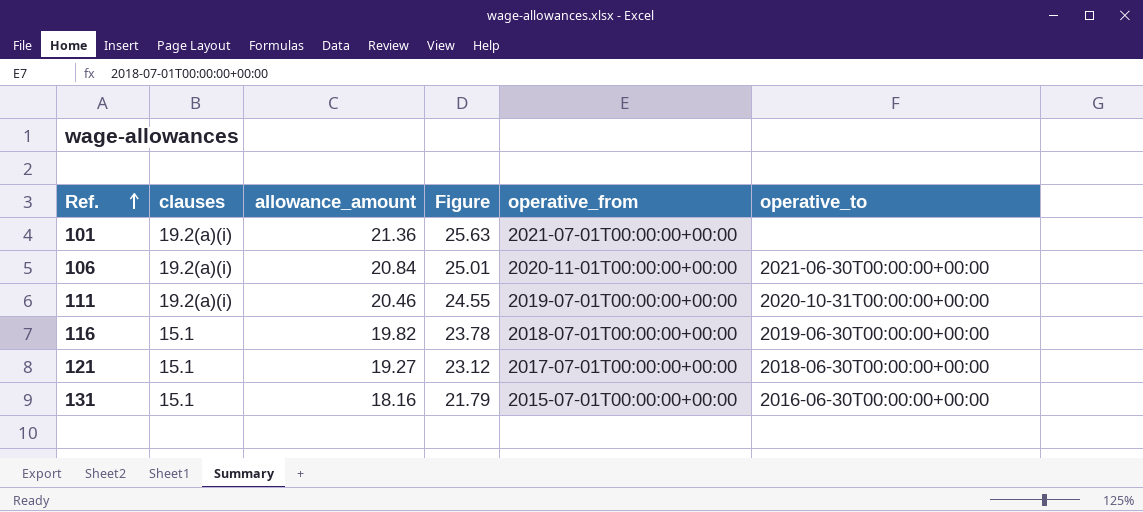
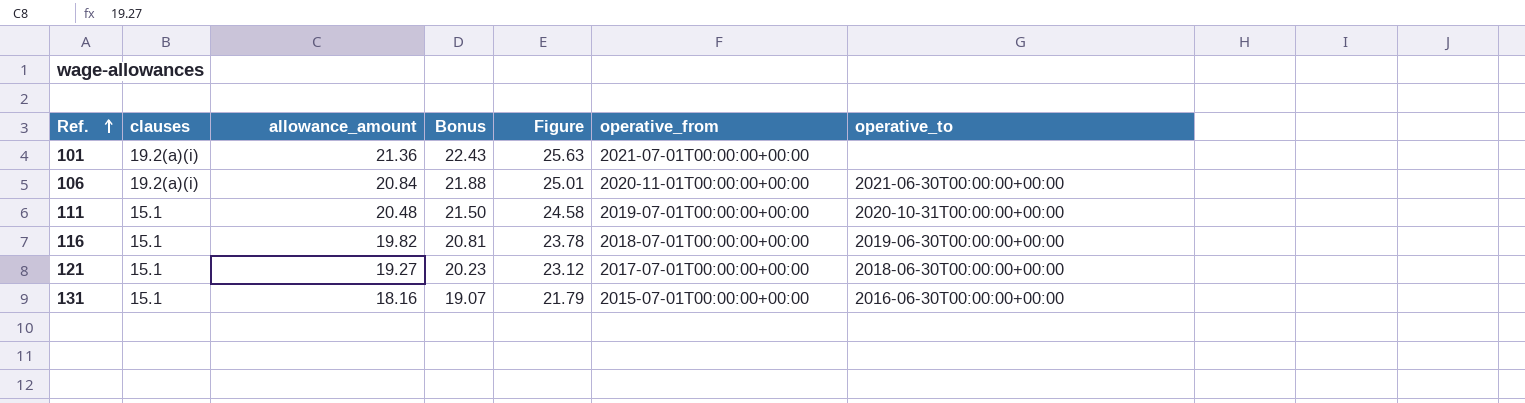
column Bonus | formula: none -> [allowance_amount] * 1.05
111 | clauses: 19.2(a)(i) -> 15.1
111 | allowance_amount: 20.46 -> 20.48
111 | Figure: 24.55 -> 24.58

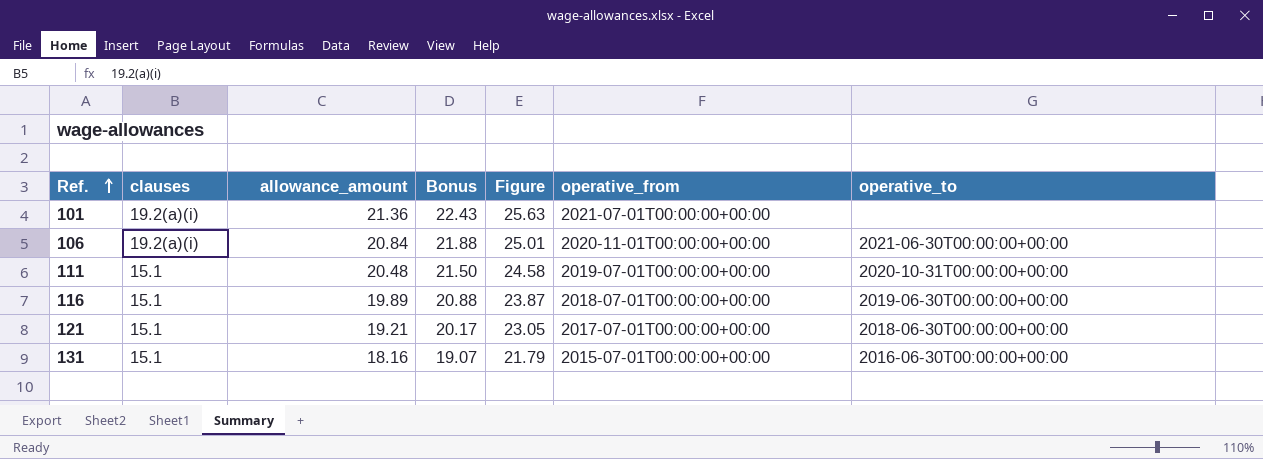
116 | allowance_amount: 19.82 -> 19.89
116 | Bonus: 20.81 -> 20.88
116 | Figure: 23.78 -> 23.87
121 | allowance_amount: 19.27 -> 19.21
121 | Bonus: 20.23 -> 20.17
121 | Figure: 23.12 -> 23.05

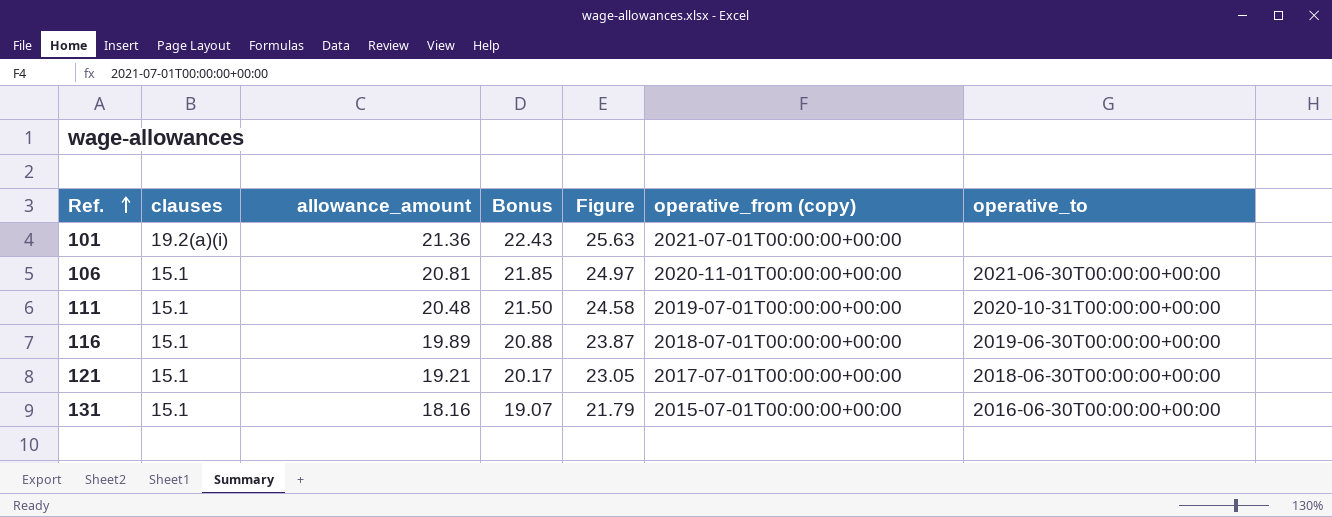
column name: operative_from -> operative_from (copy)
106 | clauses: 19.2(a)(i) -> 15.1
106 | allowance_amount: 20.84 -> 20.81
106 | Bonus: 21.88 -> 21.85
106 | Figure: 25.01 -> 24.97

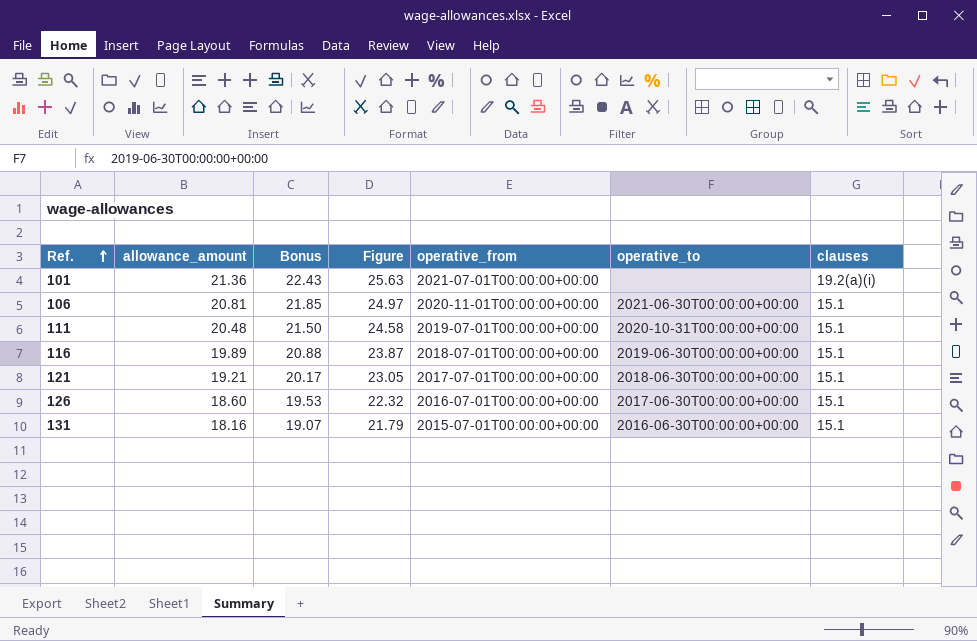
column name: operative_from (copy) -> operative_from
column clauses | position: 2 -> 7
row 126: none -> 18.60 | 19.53 | 22.32 | 2016-07-01T00:00:00+00:00 | 2017-06-30T00:00:00+00:00 | 15.1

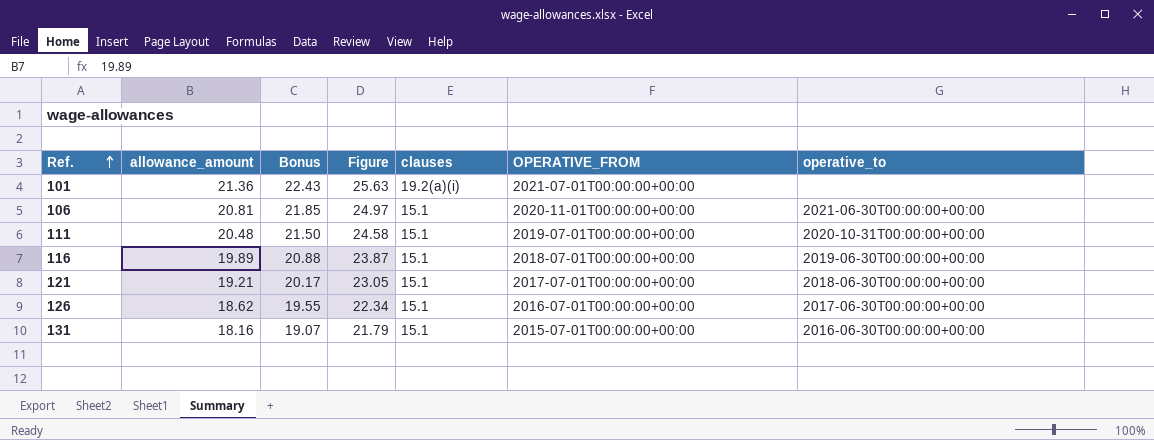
column clauses | position: 7 -> 5
column name: operative_from -> OPERATIVE_FROM
126 | allowance_amount: 18.60 -> 18.62
126 | Bonus: 19.53 -> 19.55
126 | Figure: 22.32 -> 22.34

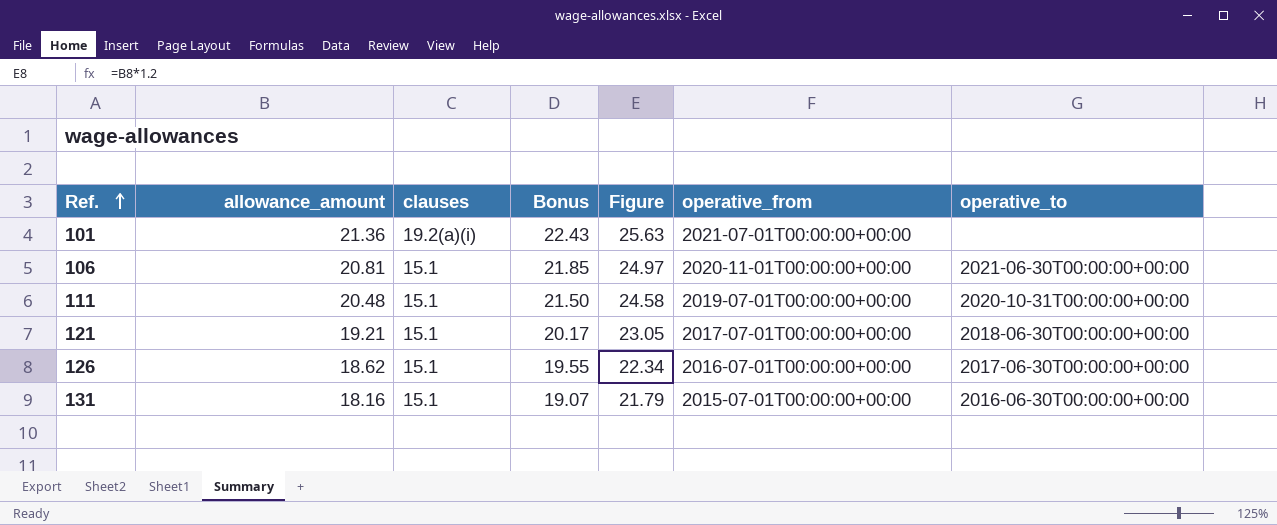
column clauses | position: 5 -> 3
column name: OPERATIVE_FROM -> operative_from
row 116: 19.89 | 20.88 | 23.87 | 15.1 | 2018-07-01T00:00:00+00:00 | 2019-06-30T00:00:00+00:00 -> none

